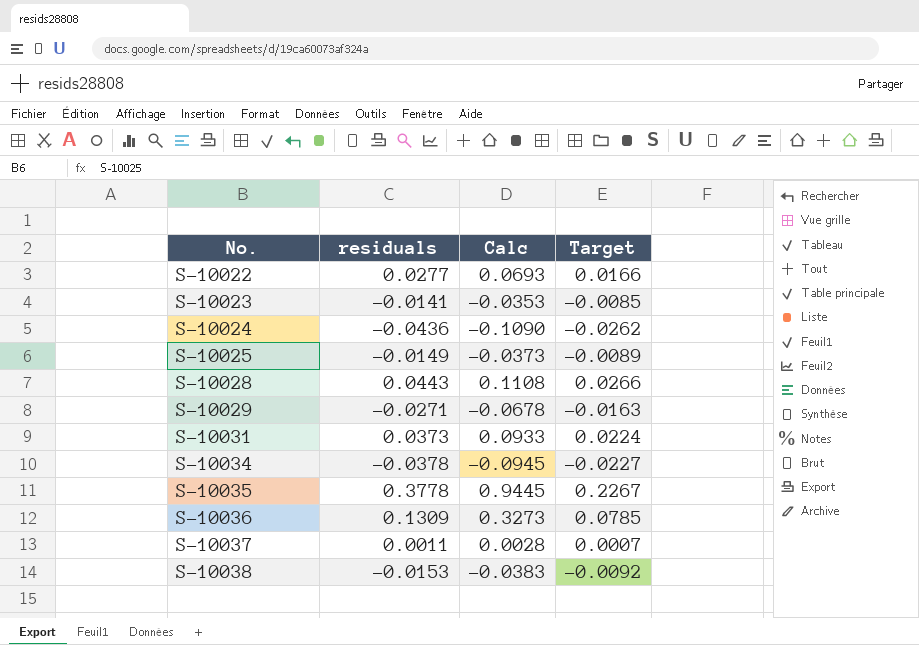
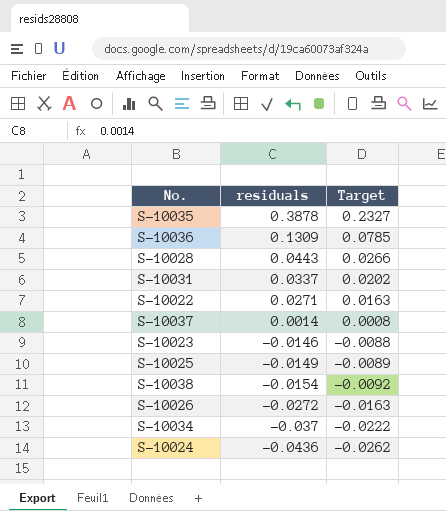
row order: No. ascending -> residuals descending
column Calc | formula: [residuals] * 2.5 -> none
row S-10029: -0.0271 | -0.0678 | -0.0163 -> none
S-10035 | residuals: 0.3778 -> 0.3878
S-10035 | Target: 0.2267 -> 0.2327
S-10031 | residuals: 0.0373 -> 0.0337
S-10031 | Target: 0.0224 -> 0.0202
S-10022 | residuals: 0.0277 -> 0.0271
S-10022 | Target: 0.0166 -> 0.0163
S-10037 | residuals: 0.0011 -> 0.0014
S-10037 | Target: 0.0007 -> 0.0008
S-10023 | residuals: -0.0141 -> -0.0146
S-10023 | Target: -0.0085 -> -0.0088
S-10038 | residuals: -0.0153 -> -0.0154
row S-10026: none -> -0.0272 | -0.0163
S-10034 | residuals: -0.0378 -> -0.037
S-10034 | Target: -0.0227 -> -0.0222

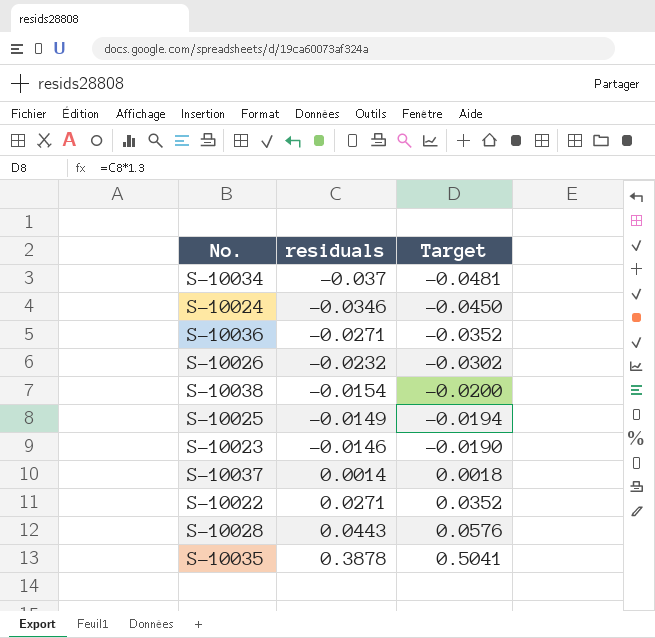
row order: residuals descending -> residuals ascending
column Target | formula: [residuals] * 0.6 -> [residuals] * 1.3
row S-10031: 0.0337 | 0.0202 -> none
S-10024 | residuals: -0.0436 -> -0.0346
S-10036 | residuals: 0.1309 -> -0.0271
S-10026 | residuals: -0.0272 -> -0.0232

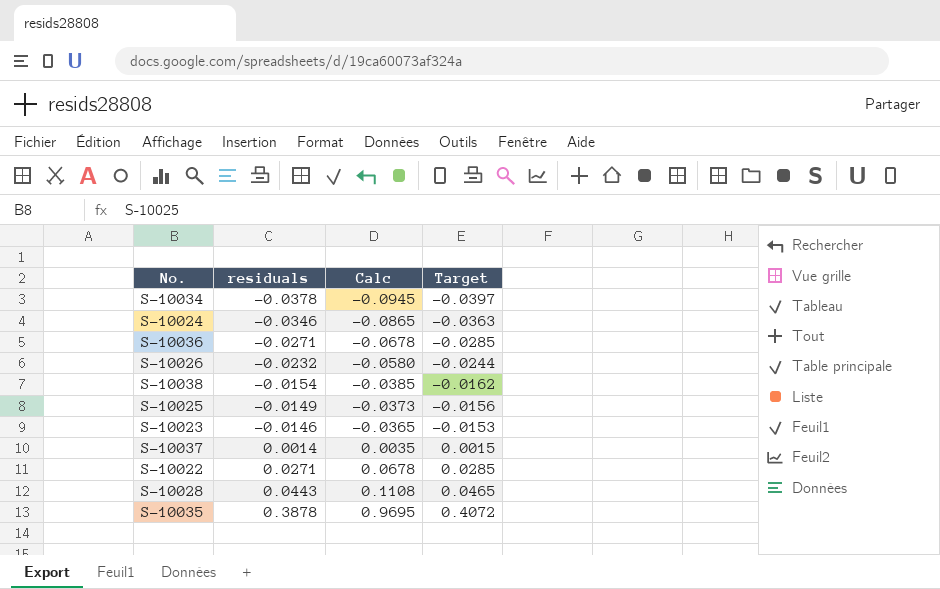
column Calc | formula: none -> [residuals] * 2.5
column Target | formula: [residuals] * 1.3 -> [residuals] * 1.05
S-10034 | residuals: -0.037 -> -0.0378

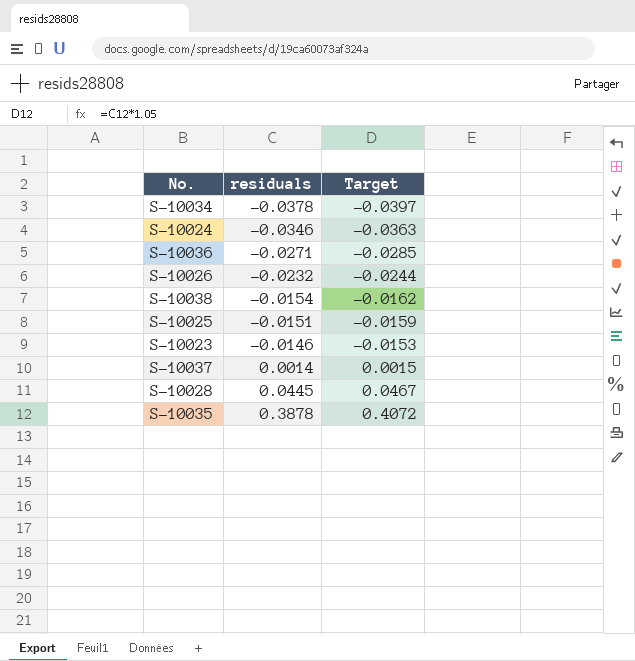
column Calc | formula: [residuals] * 2.5 -> none
row S-10022: 0.0271 | 0.0678 | 0.0285 -> none
S-10025 | residuals: -0.0149 -> -0.0151
S-10025 | Target: -0.0156 -> -0.0159
S-10028 | residuals: 0.0443 -> 0.0445
S-10028 | Target: 0.0465 -> 0.0467

